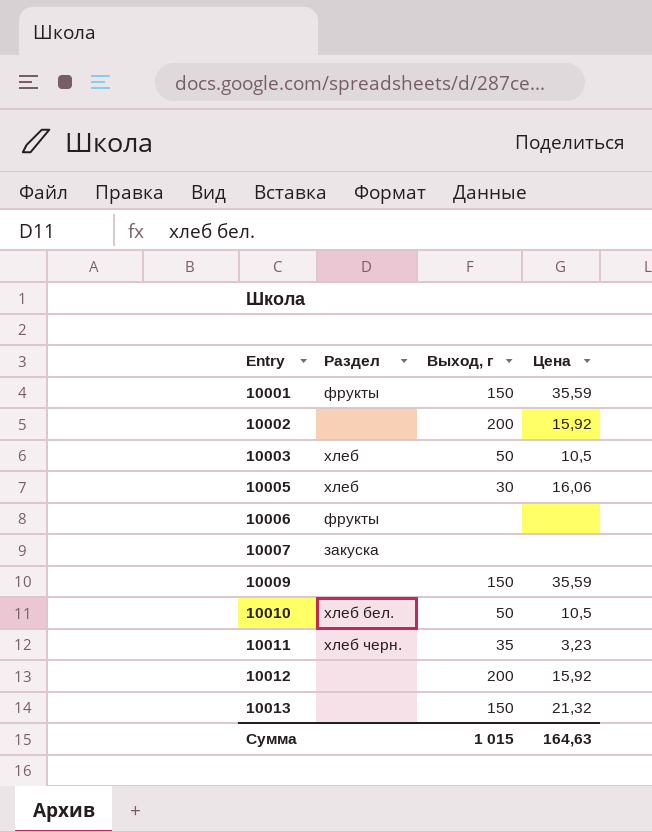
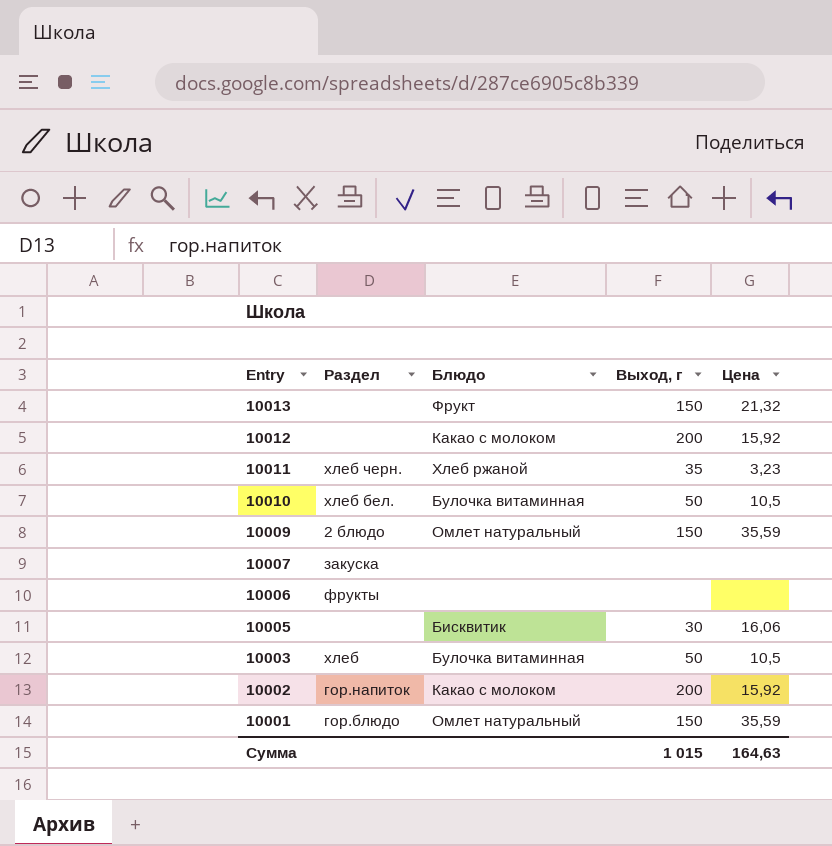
row order: Entry ascending -> Entry descending
column Блюдо | position: none -> 3
10009 | Раздел: none -> 2 блюдо
10005 | Раздел: хлеб -> none
10002 | Раздел: none -> гор.напиток
10001 | Раздел: фрукты -> гор.блюдо

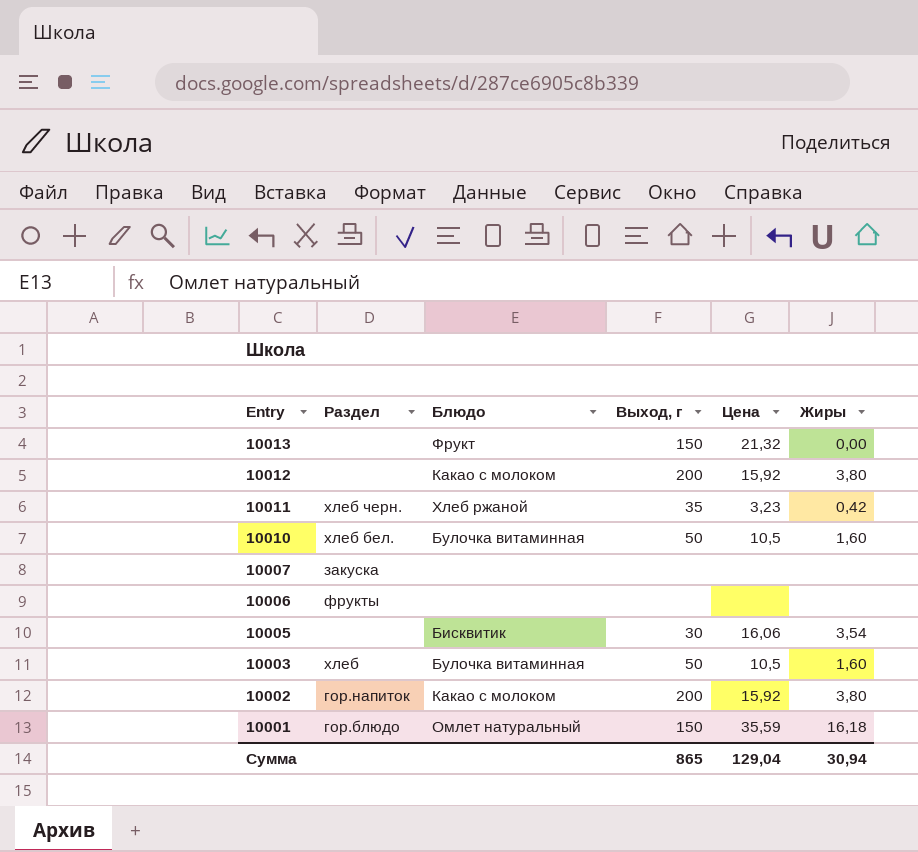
column Жиры | position: none -> 6
row 10009: 2 блюдо | Омлет натуральный | 150 | 35,59 -> none
Сумма | Выход, г: 1 015 -> 865
Сумма | Цена: 164,63 -> 129,04

